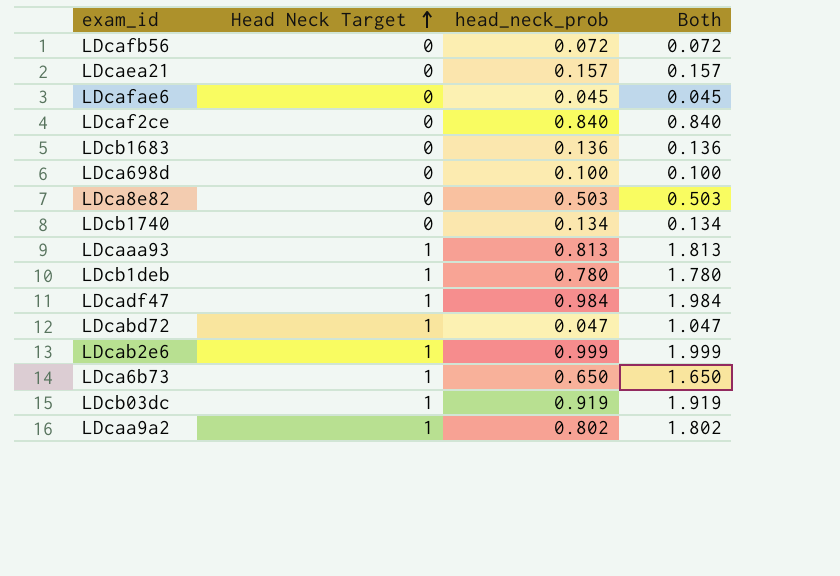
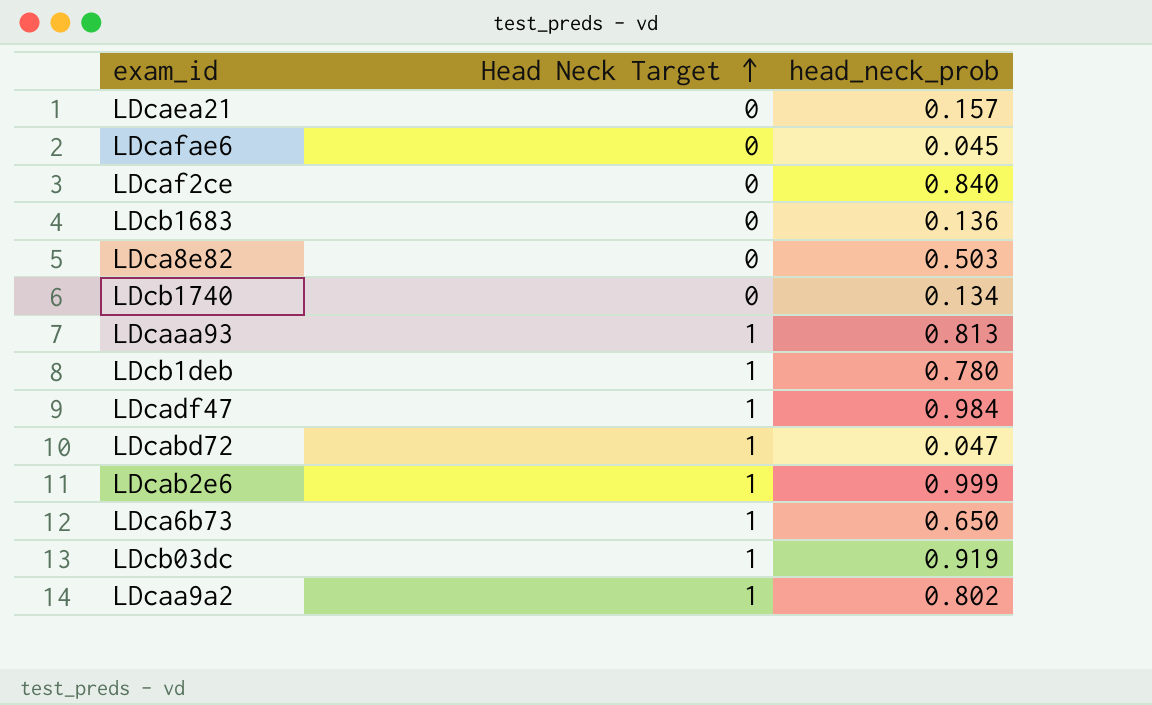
column Both | formula: [Head Neck Target] + [head_neck_prob] -> none
row LDcafb56: 0 | 0.072 | 0.072 -> none
row LDca698d: 0 | 0.100 | 0.100 -> none

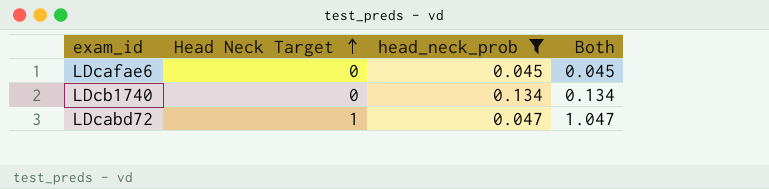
filter: none -> head_neck_prob <= 0.134
column Both | formula: none -> [Head Neck Target] + [head_neck_prob]

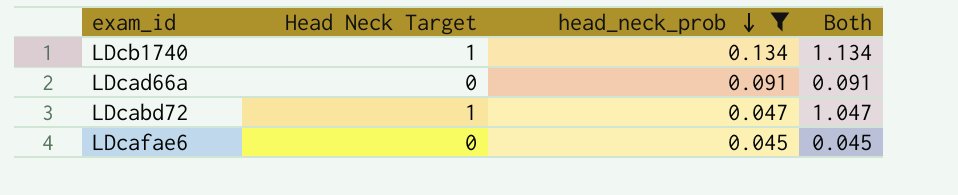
row order: Head Neck Target ascending -> head_neck_prob descending
LDcb1740 | Head Neck Target: 0 -> 1
LDcb1740 | Both: 0.134 -> 1.134
row LDcad66a: none -> 0 | 0.091 | 0.091

